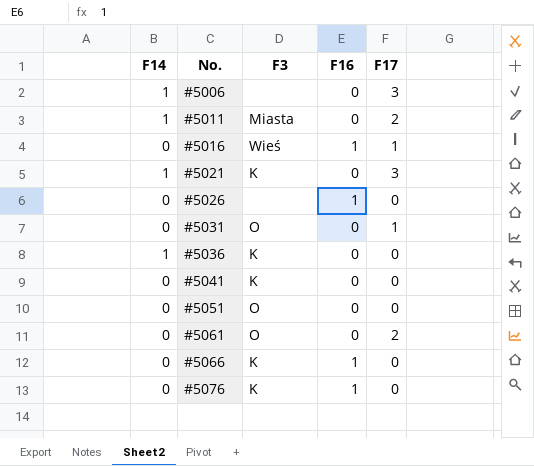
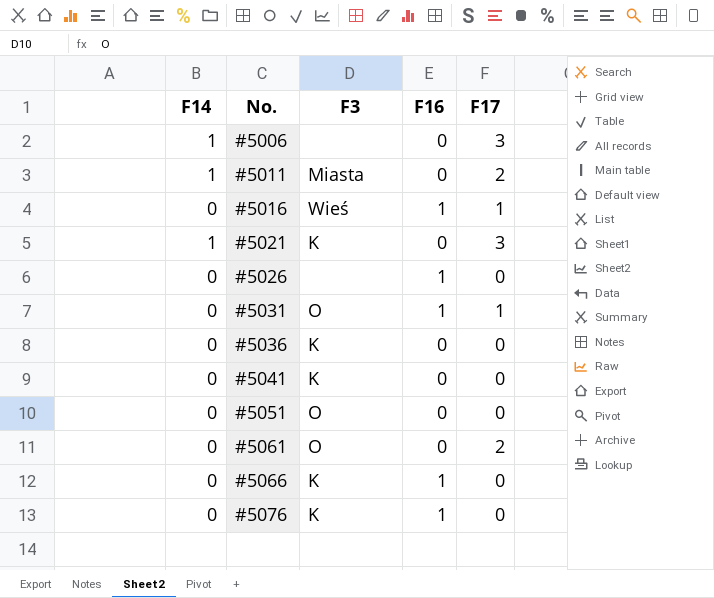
#5031 | F16: 0 -> 1
#5036 | F14: 1 -> 0

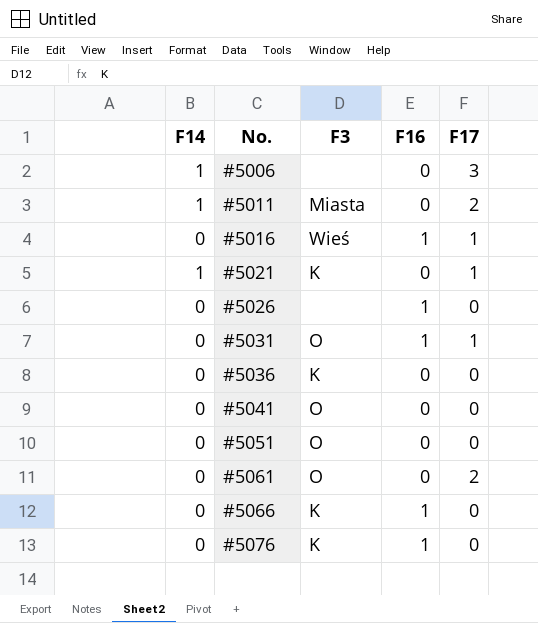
#5021 | F17: 3 -> 1
#5041 | F3: K -> O

